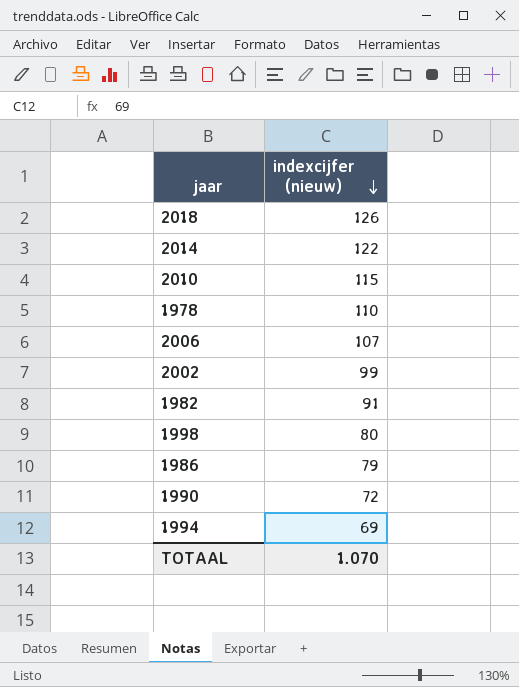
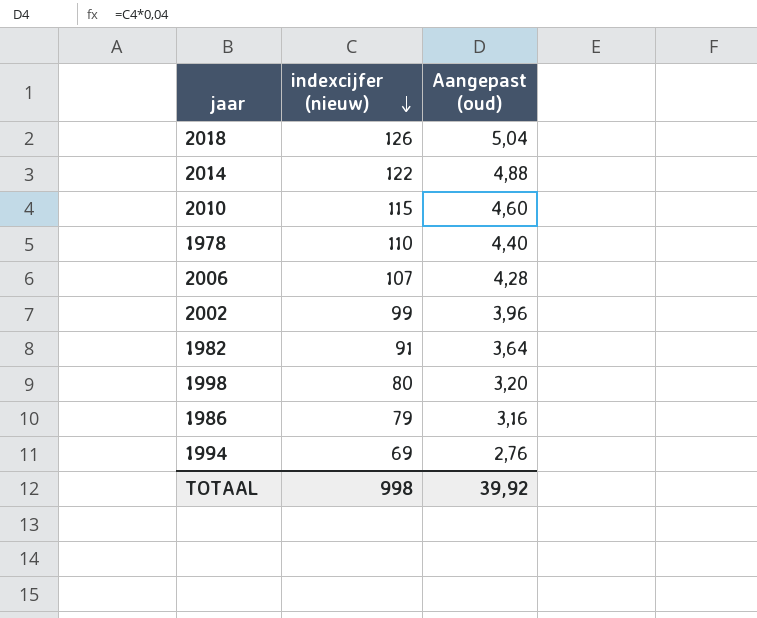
column Aangepast (oud) | formula: none -> [indexcijfer (nieuw)] * 0,04
row 1990: 72 -> none
TOTAAL | indexcijfer (nieuw): 1.070 -> 998

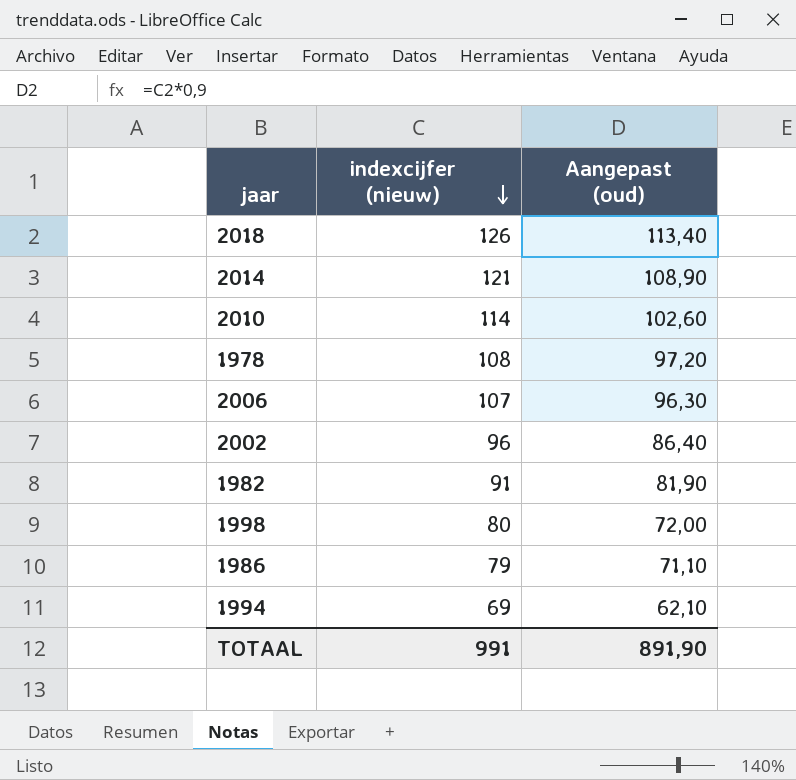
column Aangepast (oud) | formula: [indexcijfer (nieuw)] * 0,04 -> [indexcijfer (nieuw)] * 0,9
2014 | indexcijfer (nieuw): 122 -> 121
2010 | indexcijfer (nieuw): 115 -> 114
1978 | indexcijfer (nieuw): 110 -> 108
2002 | indexcijfer (nieuw): 99 -> 96
TOTAAL | indexcijfer (nieuw): 998 -> 991
TOTAAL | Aangepast (oud): 39,92 -> 891,90

